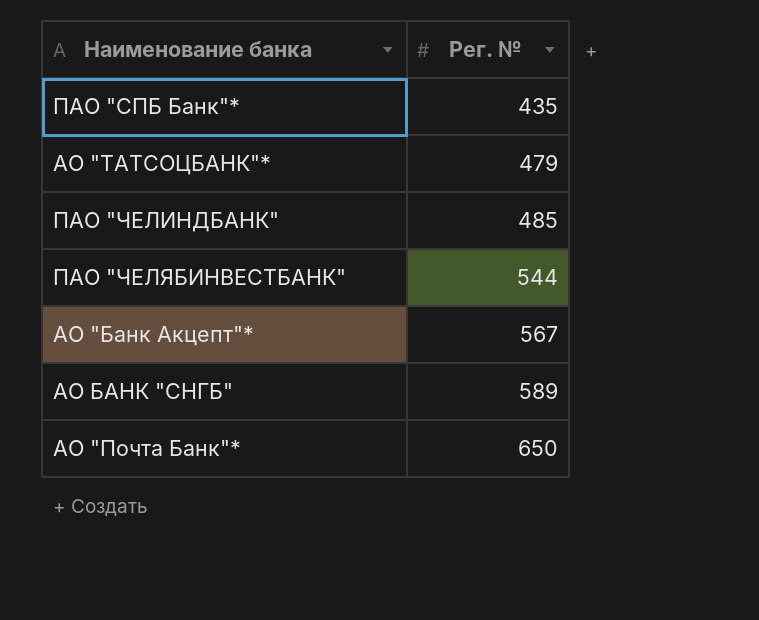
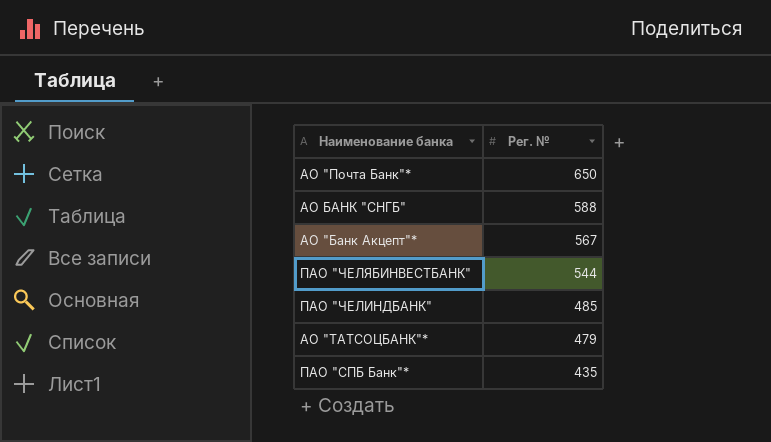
row order: Рег. № ascending -> Рег. № descending
АО БАНК "СНГБ" | Рег. №: 589 -> 588

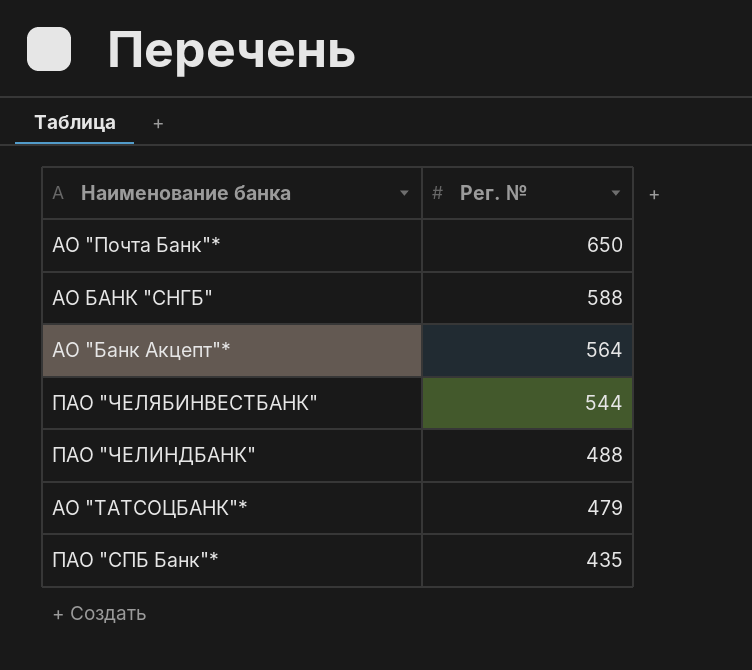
АО "Банк Акцепт"* | Рег. №: 567 -> 564
ПАО "ЧЕЛИНДБАНК" | Рег. №: 485 -> 488

